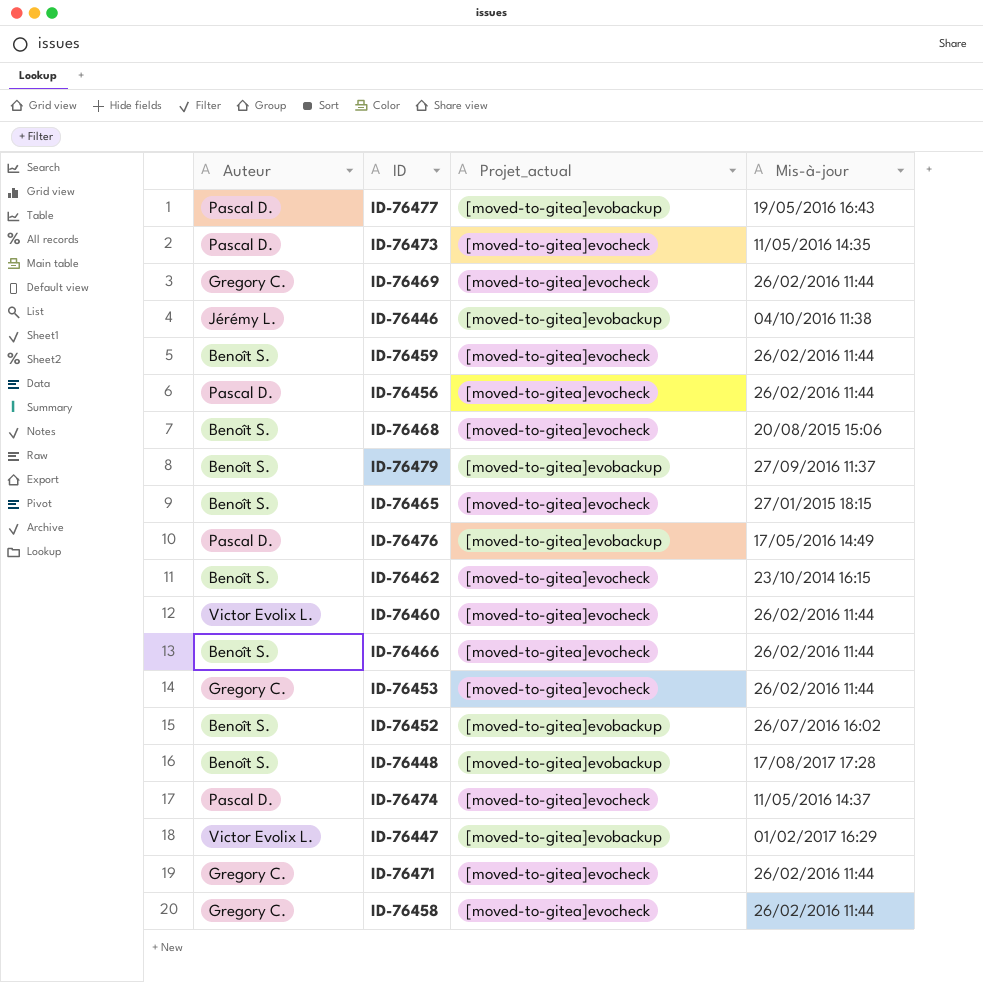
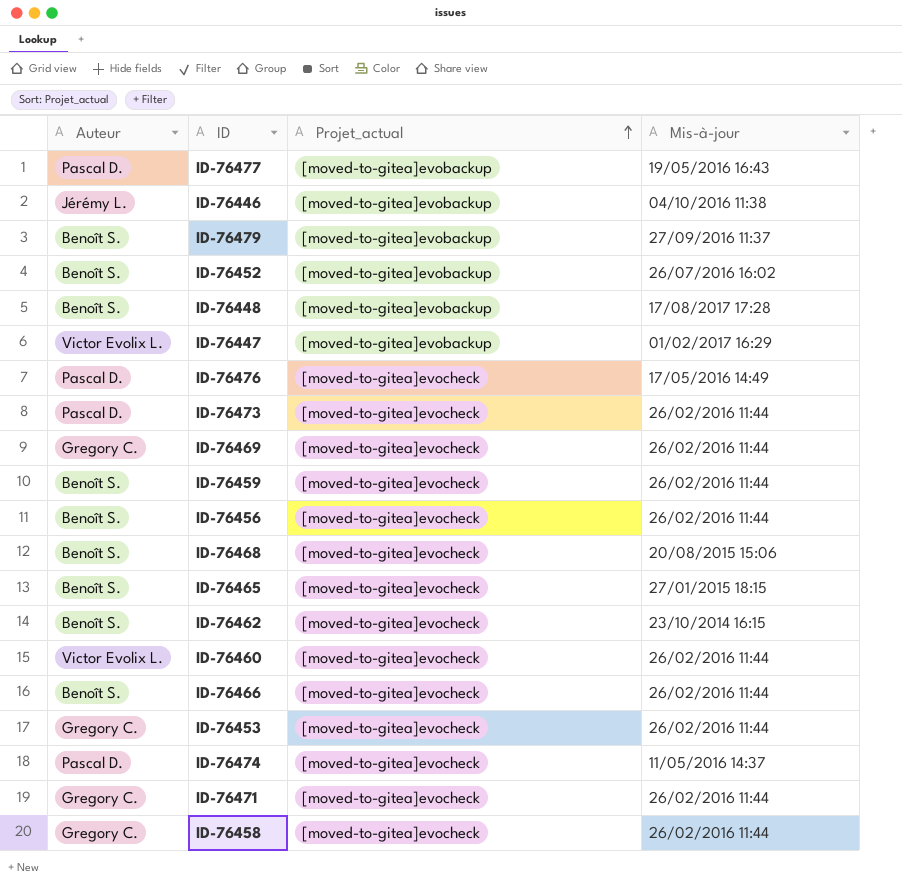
row order: none -> Projet_actual ascending
ID-76476 | Projet_actual: [moved-to-gitea]evobackup -> [moved-to-gitea]evocheck
ID-76473 | Mis-à-jour: 11/05/2016 14:35 -> 26/02/2016 11:44
ID-76456 | Auteur: Pascal D. -> Benoît S.

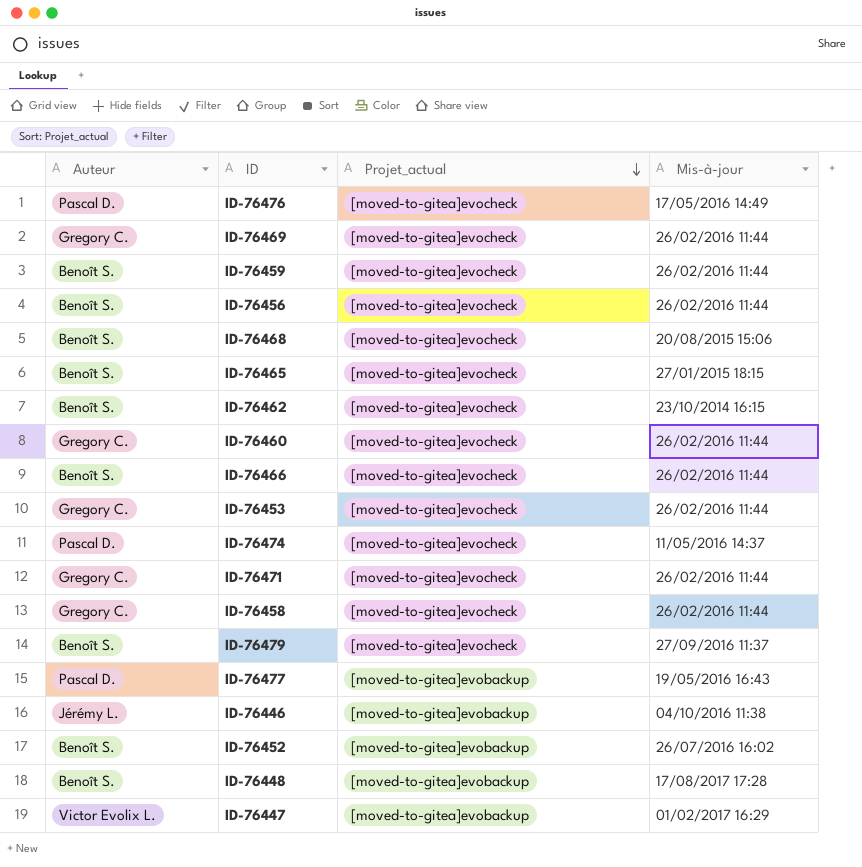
row order: Projet_actual ascending -> Projet_actual descending
row ID-76473: Pascal D. | [moved-to-gitea]evocheck | 26/02/2016 11:44 -> none
ID-76460 | Auteur: Victor Evolix L. -> Gregory C.
ID-76479 | Projet_actual: [moved-to-gitea]evobackup -> [moved-to-gitea]evocheck

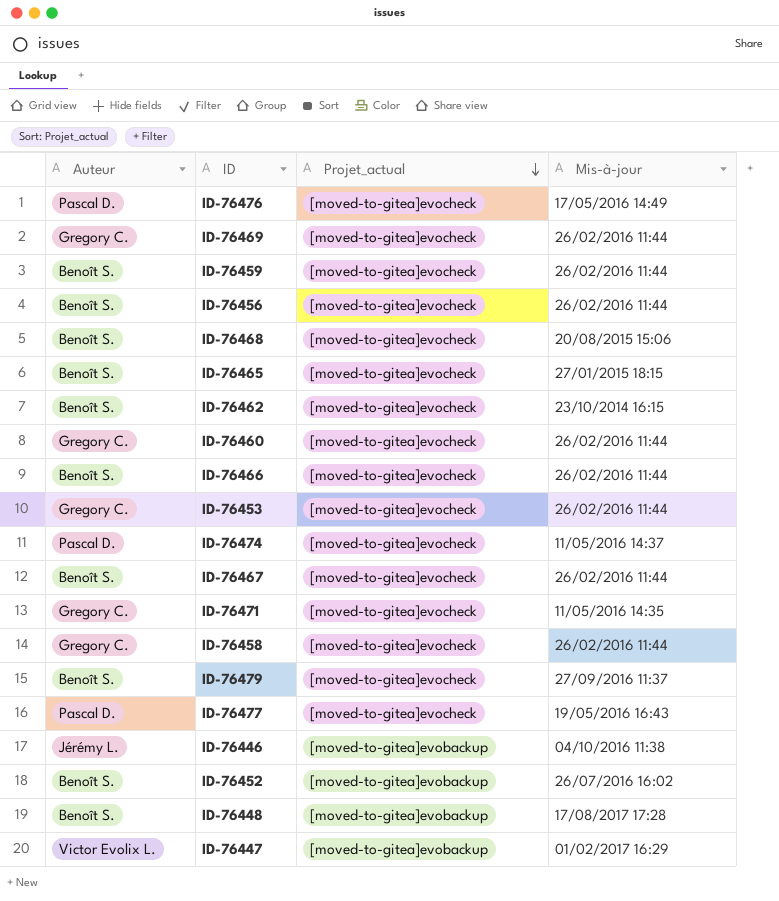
row ID-76467: none -> Benoît S. | [moved-to-gitea]evocheck | 26/02/2016 11:44
ID-76471 | Mis-à-jour: 26/02/2016 11:44 -> 11/05/2016 14:35
ID-76477 | Projet_actual: [moved-to-gitea]evobackup -> [moved-to-gitea]evocheck

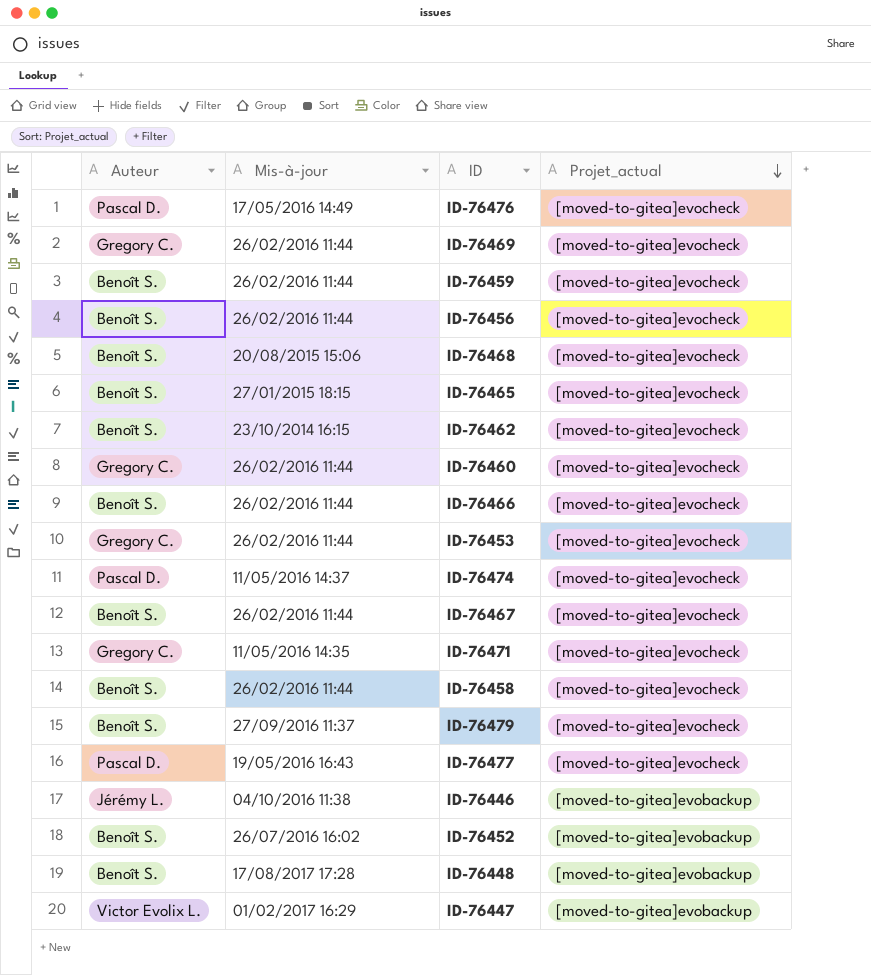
column Mis-à-jour | position: 4 -> 2
ID-76458 | Auteur: Gregory C. -> Benoît S.

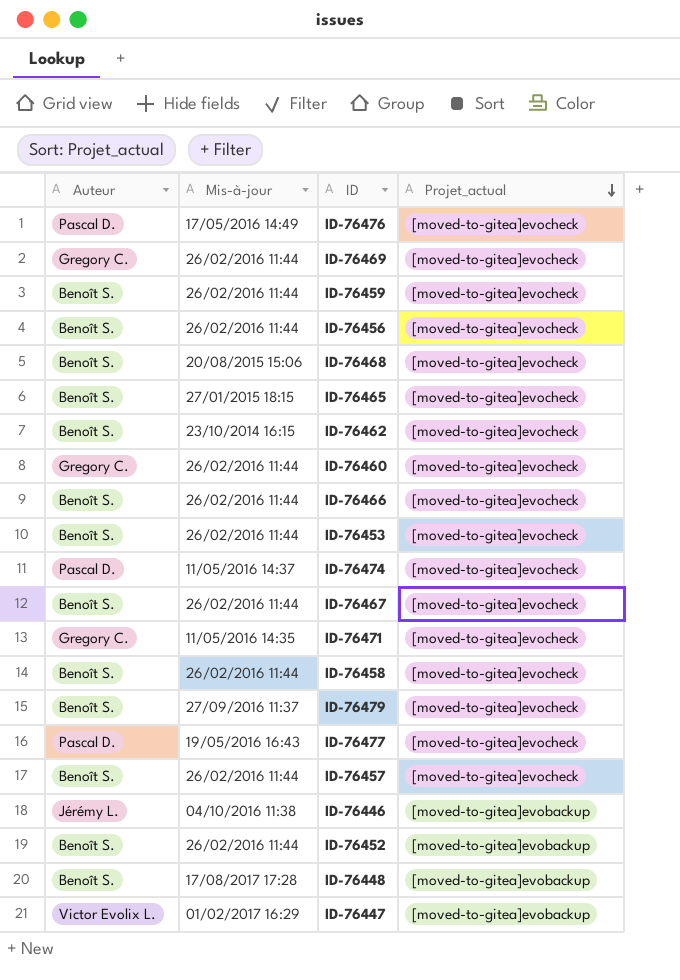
ID-76453 | Auteur: Gregory C. -> Benoît S.
row ID-76457: none -> Benoît S. | 26/02/2016 11:44 | [moved-to-gitea]evocheck
ID-76452 | Mis-à-jour: 26/07/2016 16:02 -> 26/02/2016 11:44

